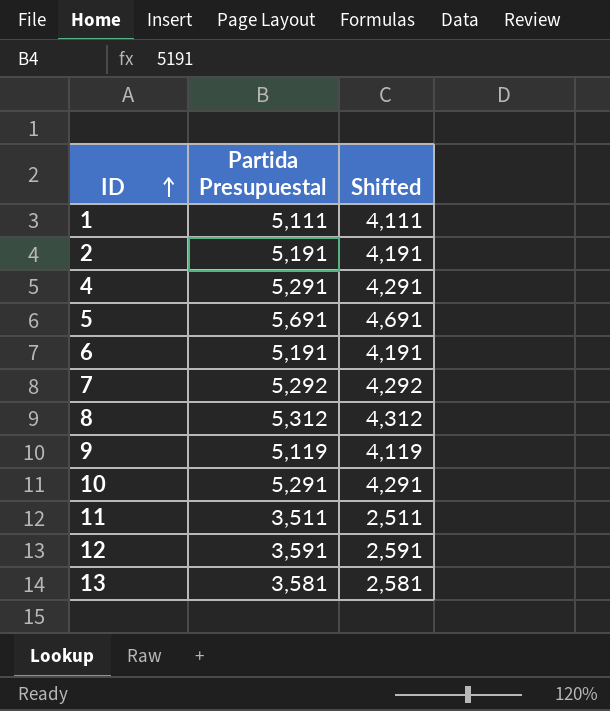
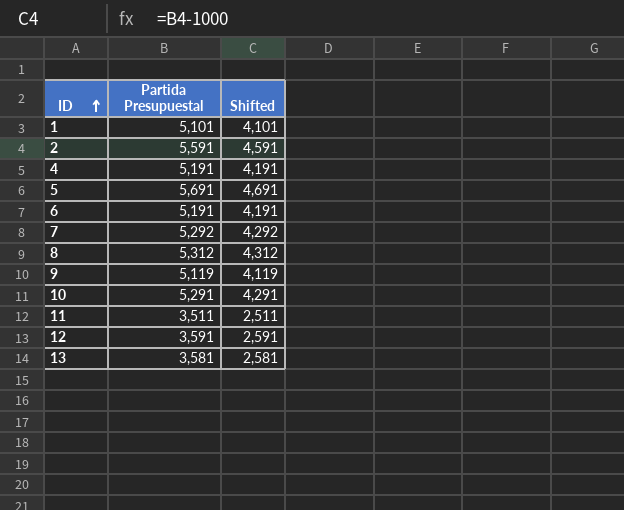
1 | Partida Presupuestal: 5,111 -> 5,101
1 | Shifted: 4,111 -> 4,101
2 | Partida Presupuestal: 5,191 -> 5,591
2 | Shifted: 4,191 -> 4,591
4 | Partida Presupuestal: 5,291 -> 5,191
4 | Shifted: 4,291 -> 4,191

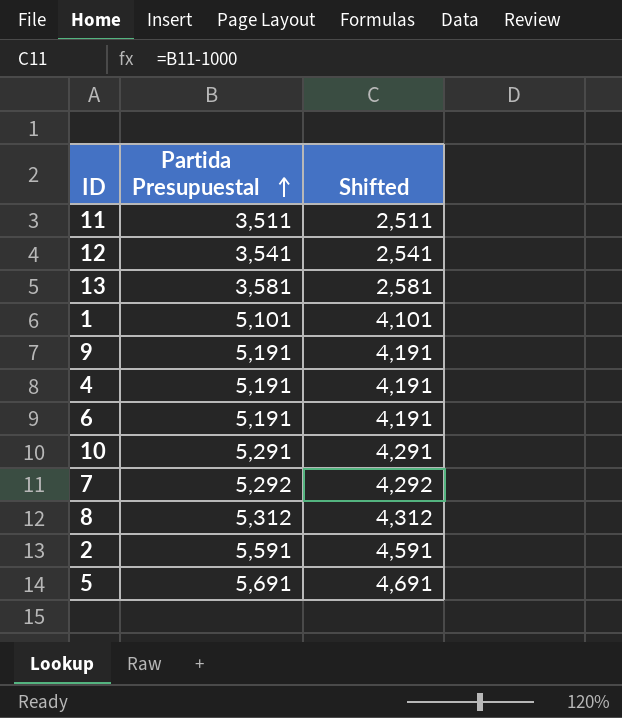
row order: ID ascending -> Partida Presupuestal ascending
12 | Partida Presupuestal: 3,591 -> 3,541
12 | Shifted: 2,591 -> 2,541
9 | Partida Presupuestal: 5,119 -> 5,191
9 | Shifted: 4,119 -> 4,191

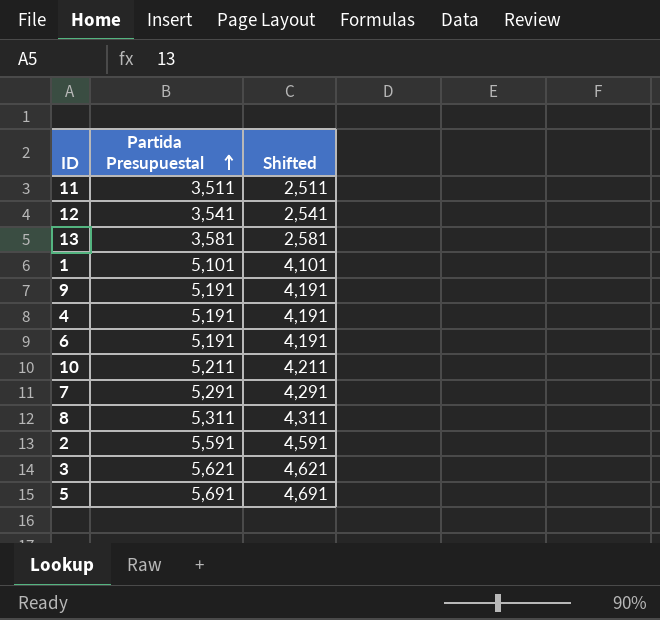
10 | Partida Presupuestal: 5,291 -> 5,211
10 | Shifted: 4,291 -> 4,211
7 | Partida Presupuestal: 5,292 -> 5,291
7 | Shifted: 4,292 -> 4,291
8 | Partida Presupuestal: 5,312 -> 5,311
8 | Shifted: 4,312 -> 4,311
row 3: none -> 5,621 | 4,621

